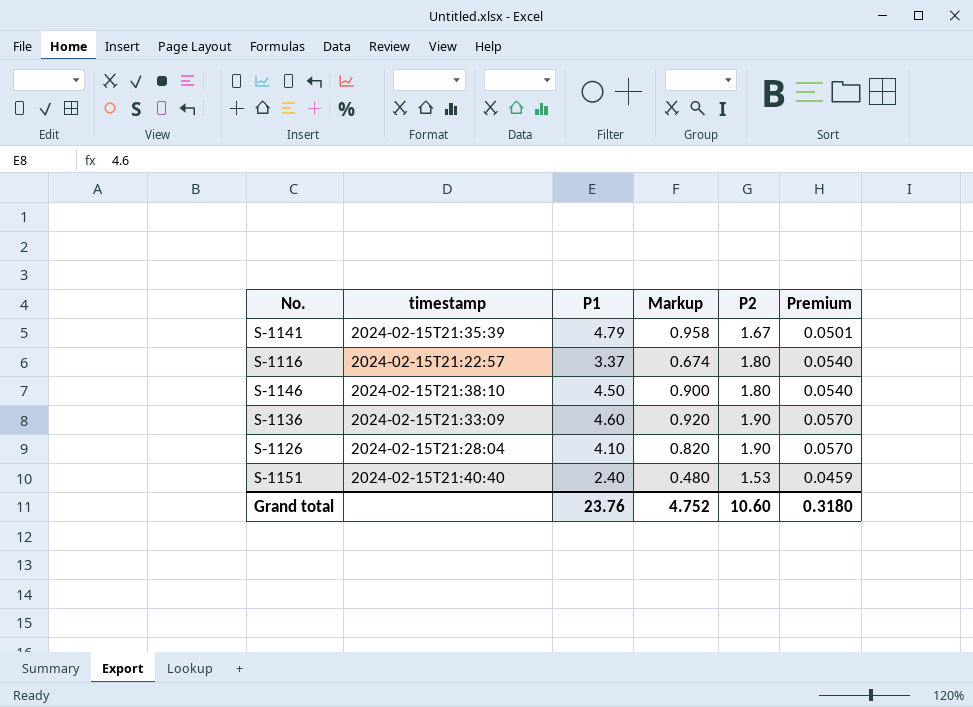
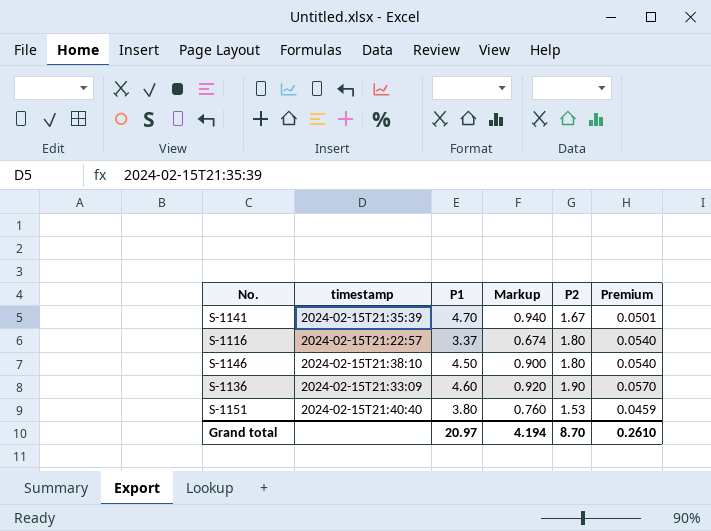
row S-1126: 2024-02-15T21:28:04 | 4.10 | 0.820 | 1.90 | 0.0570 -> none
S-1141 | P1: 4.79 -> 4.70
S-1141 | Markup: 0.958 -> 0.940
S-1151 | P1: 2.40 -> 3.80
S-1151 | Markup: 0.480 -> 0.760
Grand total | P1: 23.76 -> 20.97
Grand total | Markup: 4.752 -> 4.194
Grand total | P2: 10.60 -> 8.70
Grand total | Premium: 0.3180 -> 0.2610

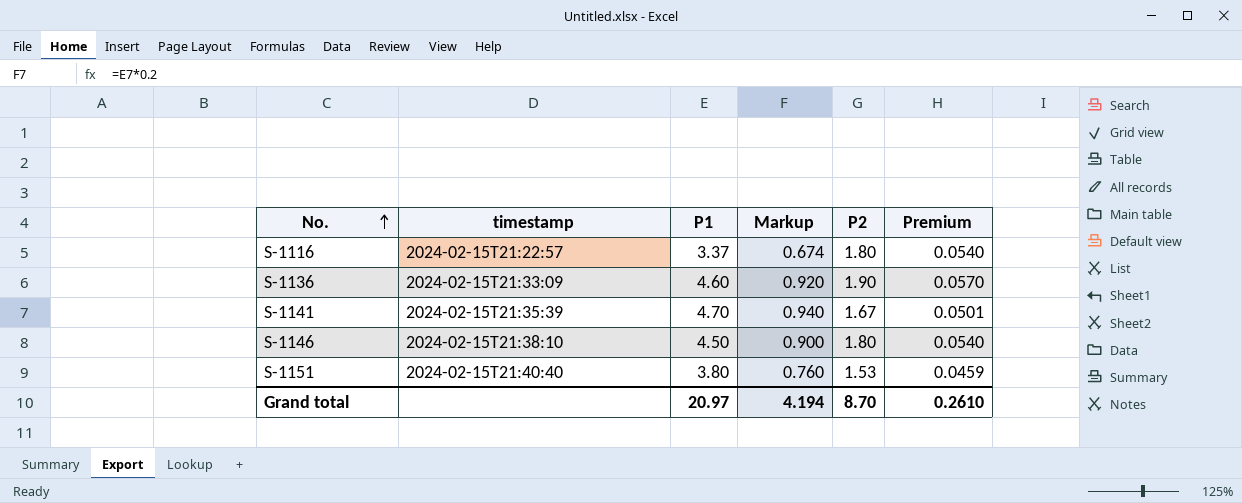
row order: none -> No. ascending

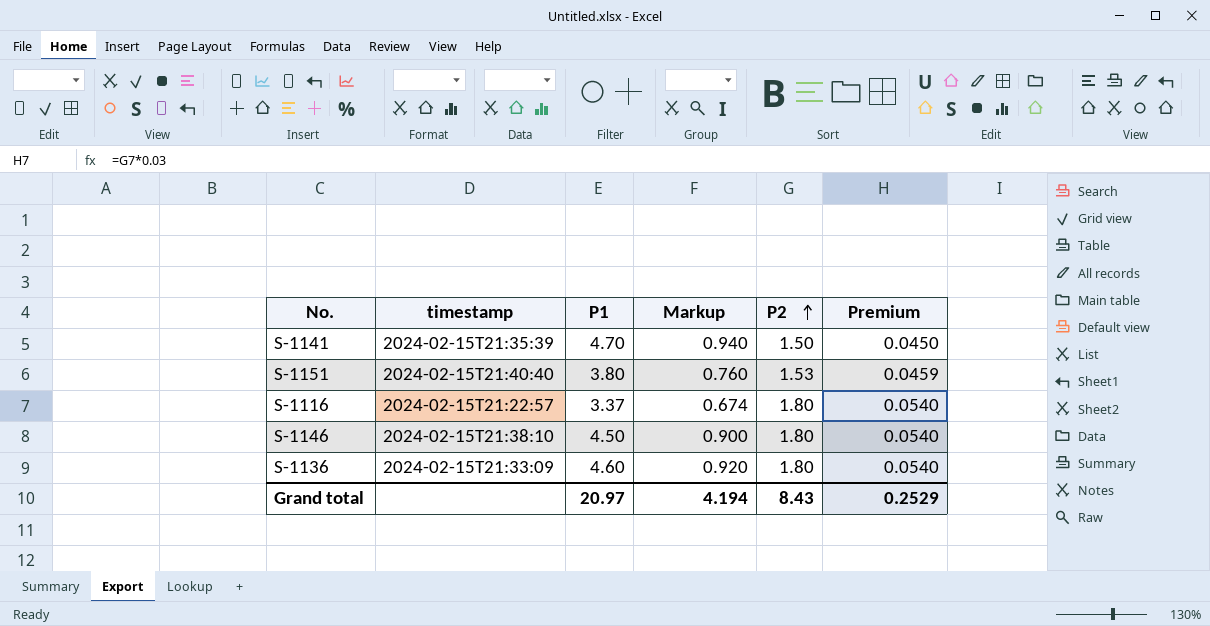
row order: No. ascending -> P2 ascending
S-1141 | P2: 1.67 -> 1.50
S-1141 | Premium: 0.0501 -> 0.0450
S-1136 | P2: 1.90 -> 1.80
S-1136 | Premium: 0.0570 -> 0.0540
Grand total | P2: 8.70 -> 8.43
Grand total | Premium: 0.2610 -> 0.2529

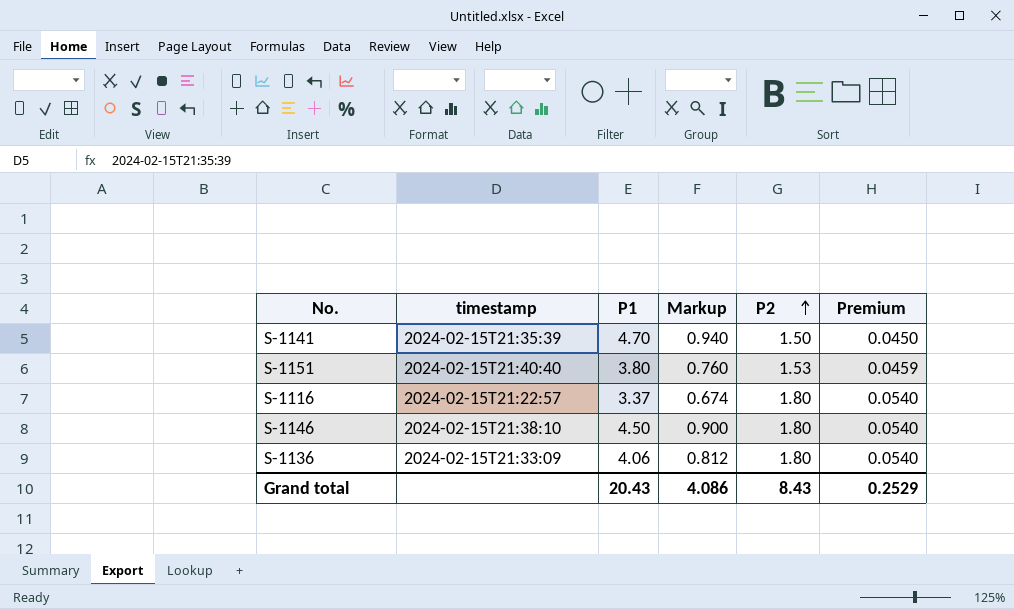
S-1136 | P1: 4.60 -> 4.06
S-1136 | Markup: 0.920 -> 0.812
Grand total | P1: 20.97 -> 20.43
Grand total | Markup: 4.194 -> 4.086

